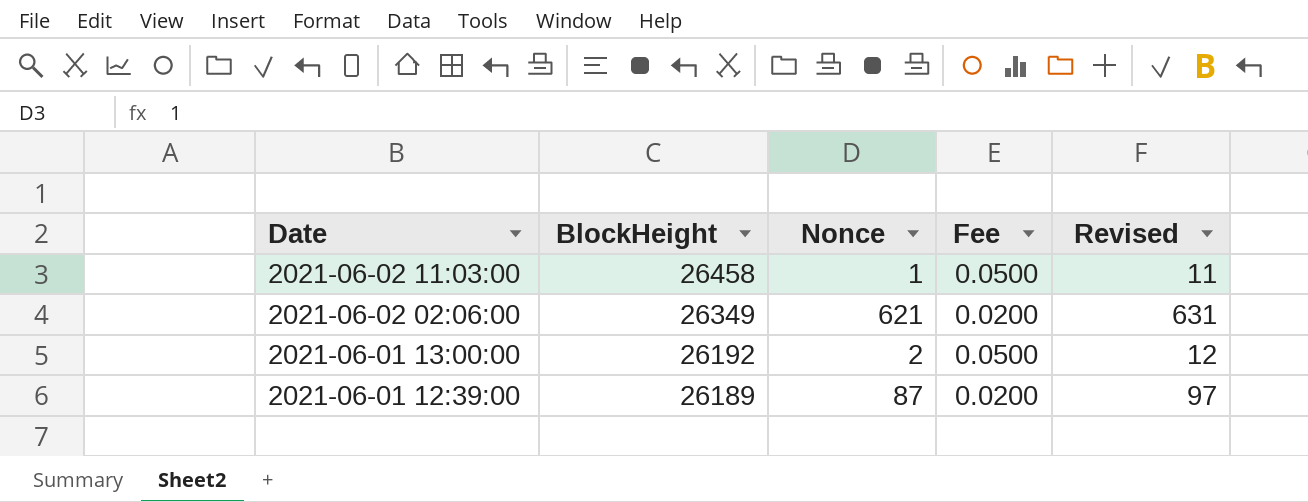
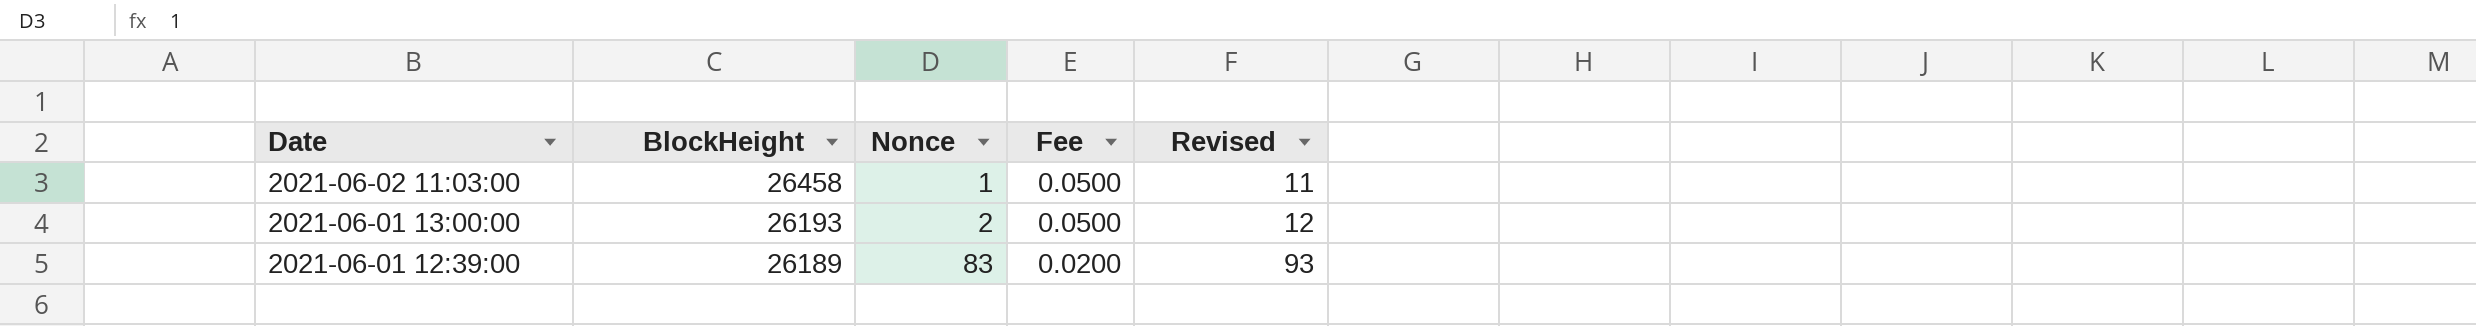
row 2021-06-02 02:06:00: 26349 | 621 | 0.0200 | 631 -> none
2021-06-01 13:00:00 | BlockHeight: 26192 -> 26193
2021-06-01 12:39:00 | Nonce: 87 -> 83
2021-06-01 12:39:00 | Revised: 97 -> 93

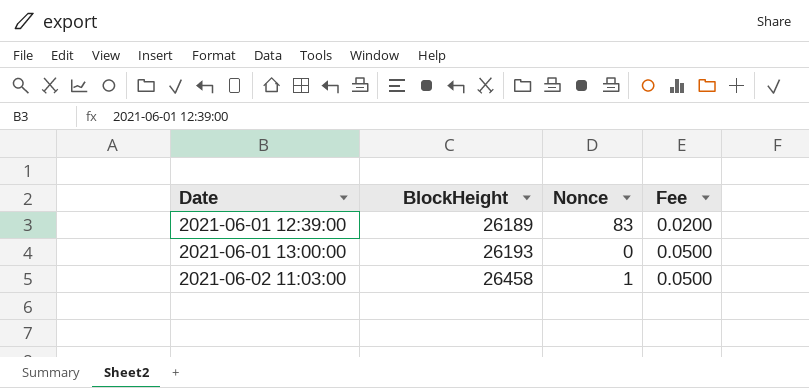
row order: Date descending -> Date ascending
column Revised | formula: [Nonce] + 10 -> none
2021-06-01 13:00:00 | Nonce: 2 -> 0

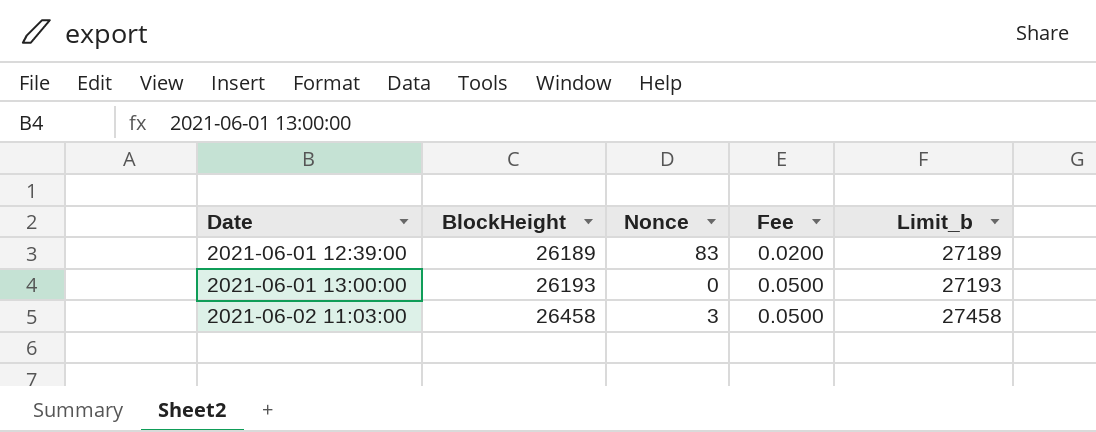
column Limit_b | formula: none -> [BlockHeight] + 1000
2021-06-02 11:03:00 | Nonce: 1 -> 3

